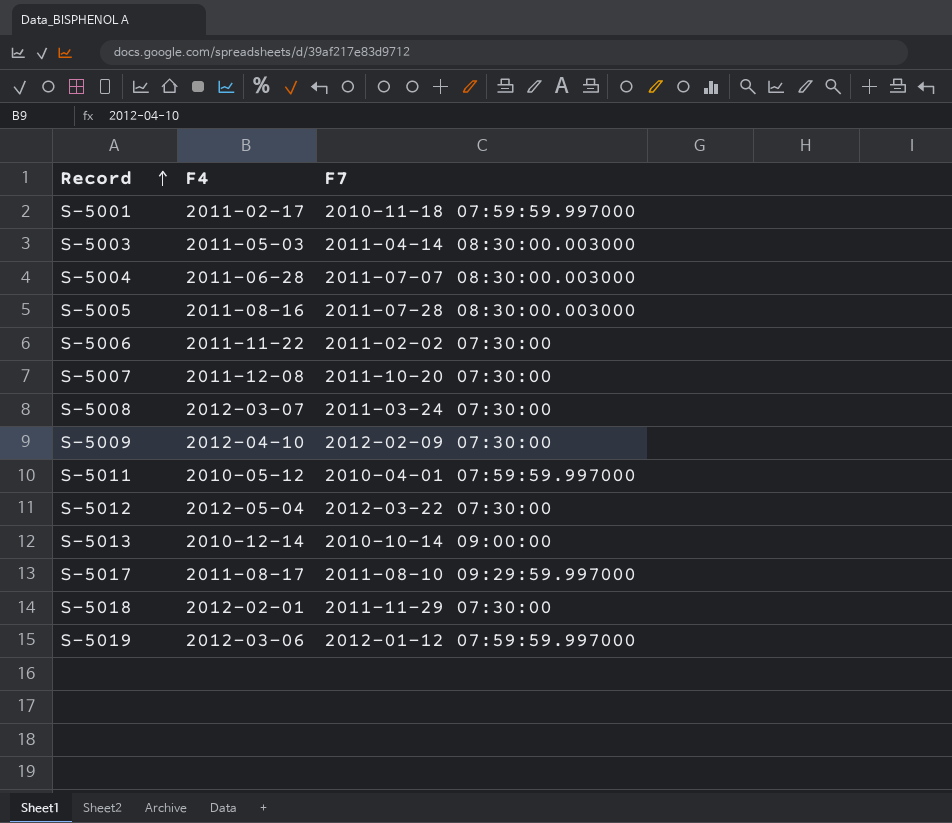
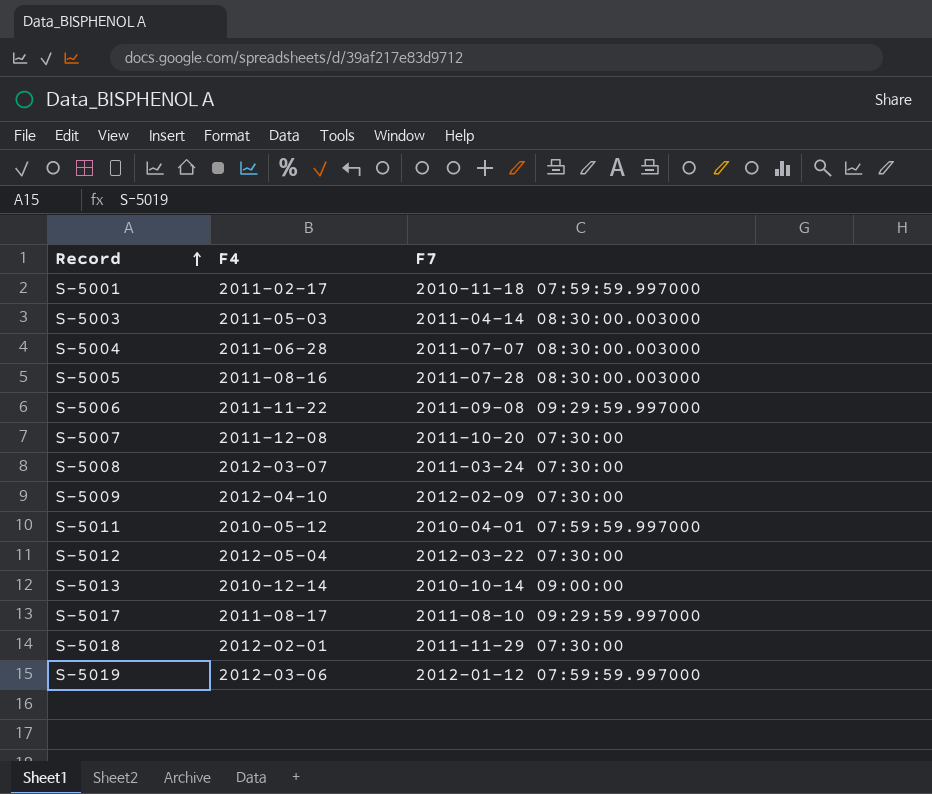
S-5006 | F7: 2011-02-02 07:30:00 -> 2011-09-08 09:29:59.997000

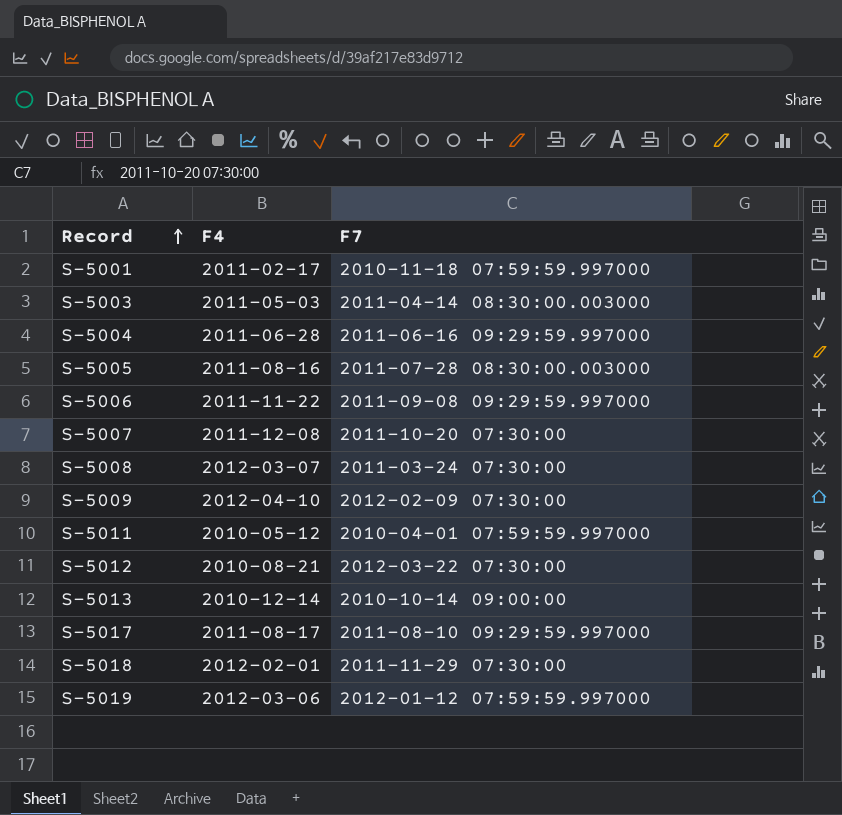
S-5004 | F7: 2011-07-07 08:30:00.003000 -> 2011-06-16 09:29:59.997000
S-5012 | F4: 2012-05-04 -> 2010-08-21

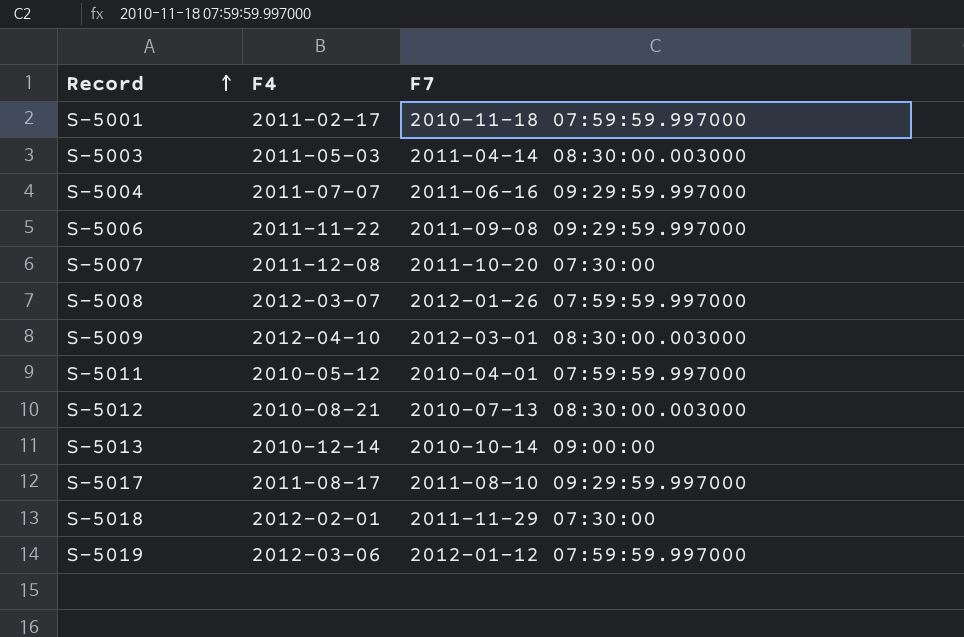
row S-5005: 2011-08-16 | 2011-07-28 08:30:00.003000 -> none
S-5004 | F4: 2011-06-28 -> 2011-07-07
S-5008 | F7: 2011-03-24 07:30:00 -> 2012-01-26 07:59:59.997000
S-5009 | F7: 2012-02-09 07:30:00 -> 2012-03-01 08:30:00.003000
S-5012 | F7: 2012-03-22 07:30:00 -> 2010-07-13 08:30:00.003000

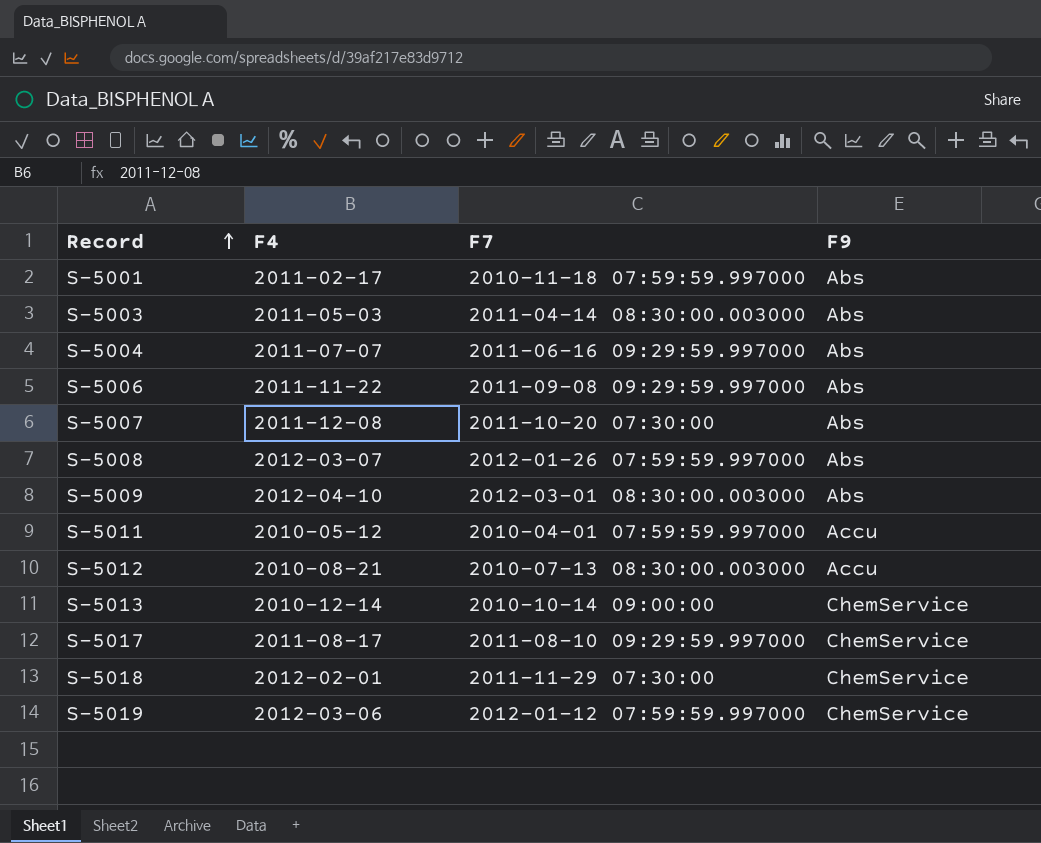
column F9 | position: none -> 4

